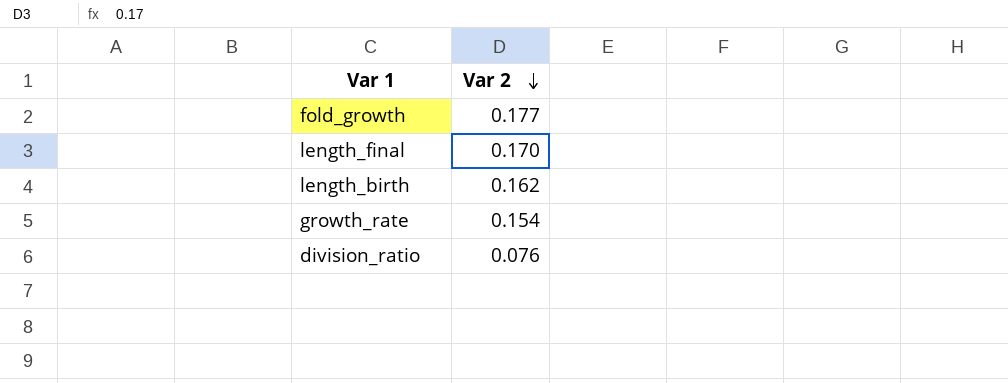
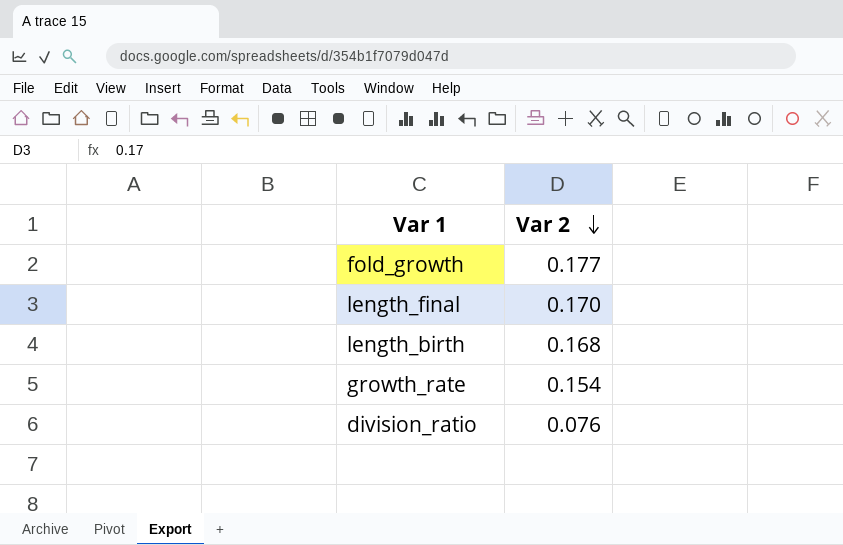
length_birth | Var 2: 0.162 -> 0.168

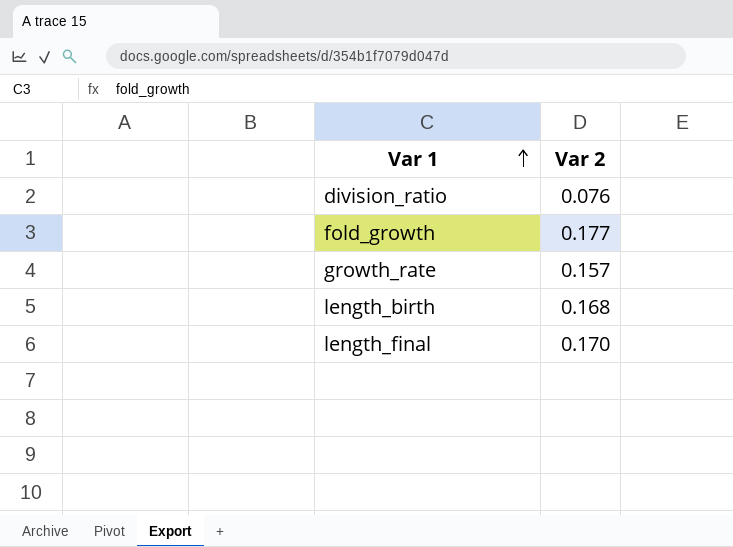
row order: Var 2 descending -> Var 1 ascending
growth_rate | Var 2: 0.154 -> 0.157

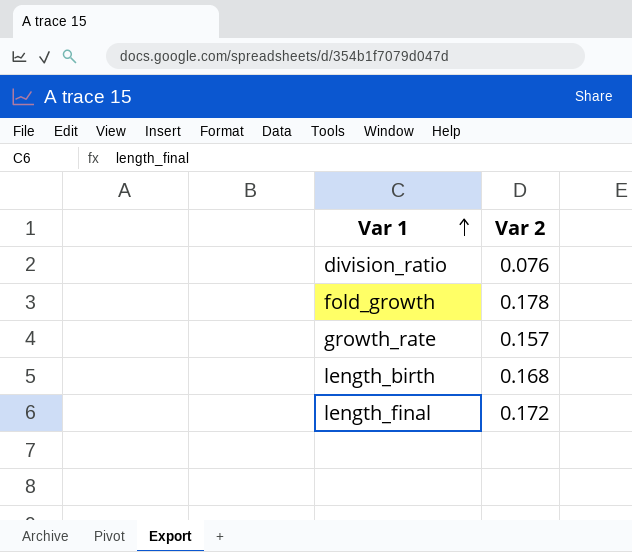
fold_growth | Var 2: 0.177 -> 0.178
length_final | Var 2: 0.170 -> 0.172

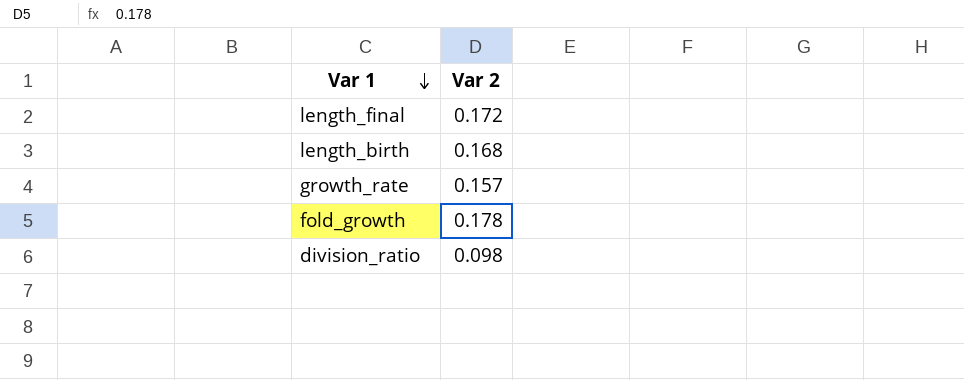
row order: Var 1 ascending -> Var 1 descending
division_ratio | Var 2: 0.076 -> 0.098

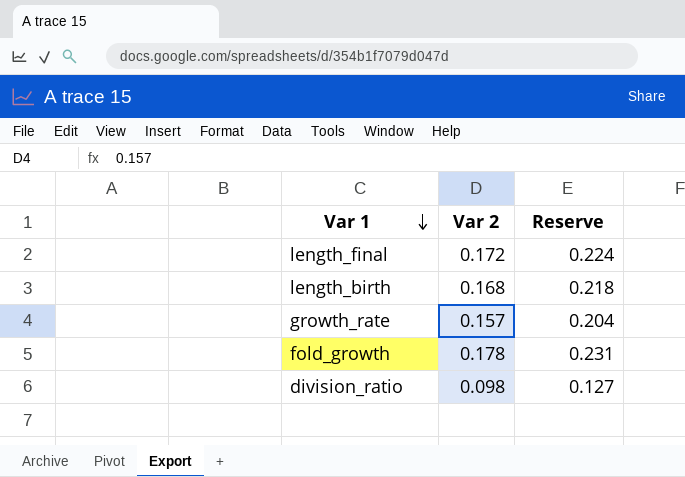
column Reserve | formula: none -> [Var 2] * 1.3

